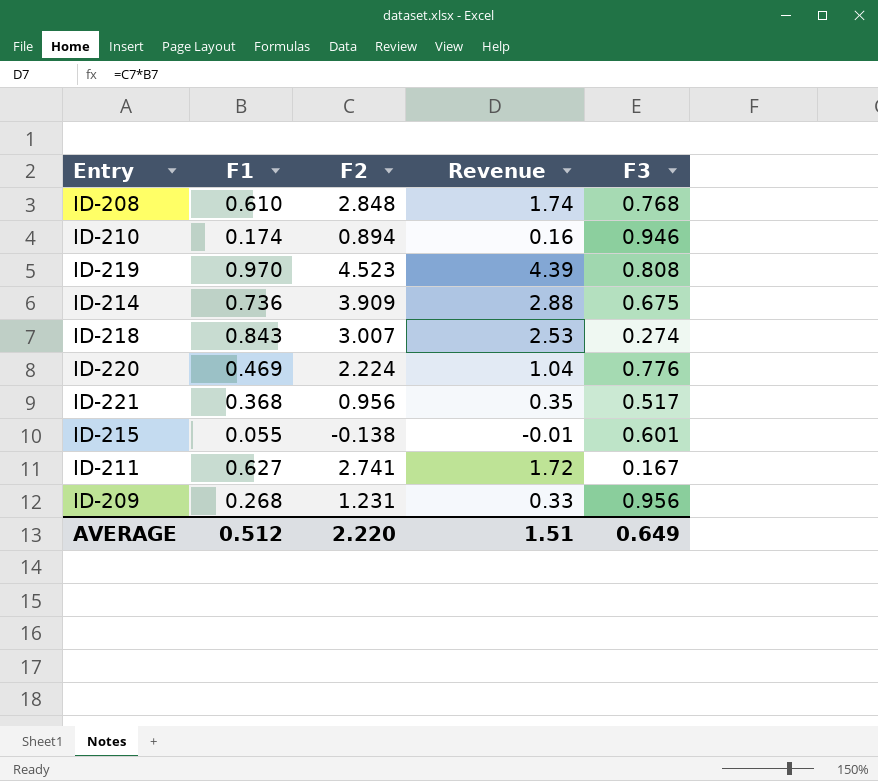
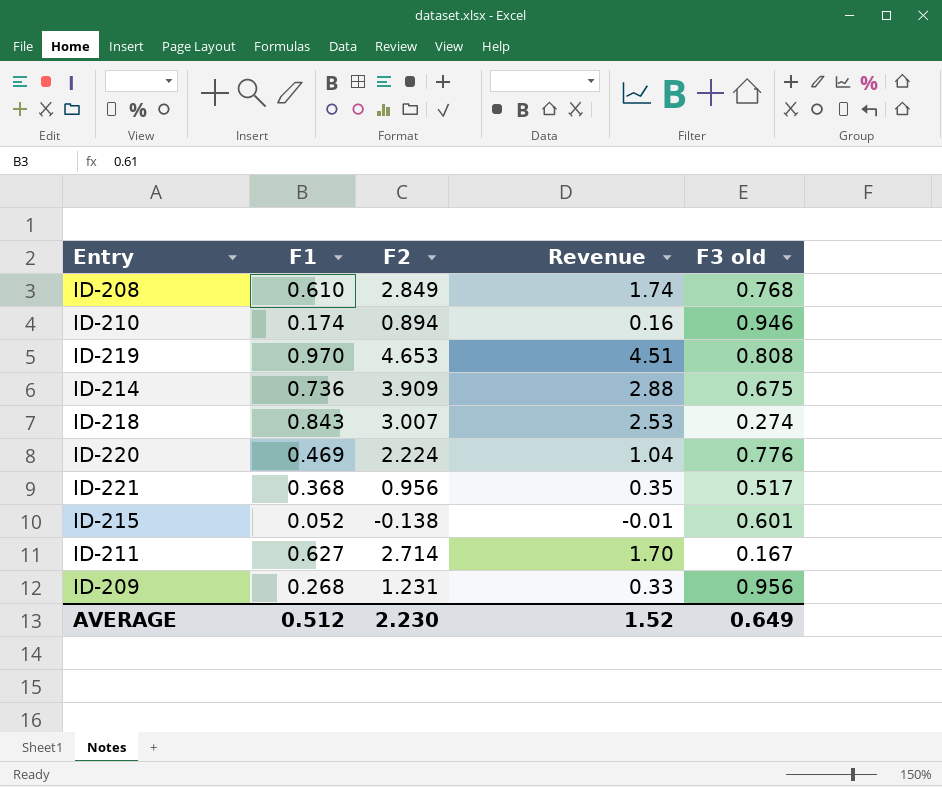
column name: F3 -> F3 old
ID-208 | F2: 2.848 -> 2.849
ID-219 | F2: 4.523 -> 4.653
ID-219 | Revenue: 4.39 -> 4.51
ID-215 | F1: 0.055 -> 0.052
ID-211 | F2: 2.741 -> 2.714
ID-211 | Revenue: 1.72 -> 1.70
AVERAGE | F2: 2.220 -> 2.230
AVERAGE | Revenue: 1.51 -> 1.52

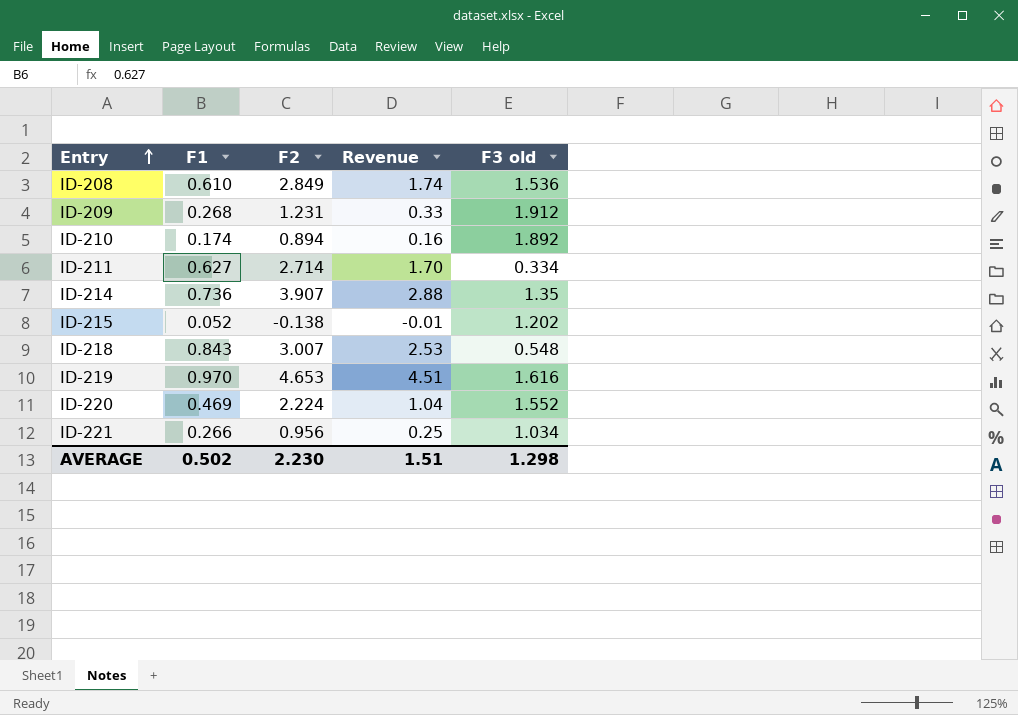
row order: none -> Entry ascending
ID-208 | F3 old: 0.768 -> 1.536
ID-209 | F3 old: 0.956 -> 1.912
ID-210 | F3 old: 0.946 -> 1.892
ID-211 | F3 old: 0.167 -> 0.334
ID-214 | F2: 3.909 -> 3.907
ID-214 | F3 old: 0.675 -> 1.35
ID-215 | F3 old: 0.601 -> 1.202
ID-218 | F3 old: 0.274 -> 0.548
ID-219 | F3 old: 0.808 -> 1.616
ID-220 | F3 old: 0.776 -> 1.552
ID-221 | F1: 0.368 -> 0.266
ID-221 | Revenue: 0.35 -> 0.25
ID-221 | F3 old: 0.517 -> 1.034
AVERAGE | F1: 0.512 -> 0.502
AVERAGE | Revenue: 1.52 -> 1.51
AVERAGE | F3 old: 0.649 -> 1.298

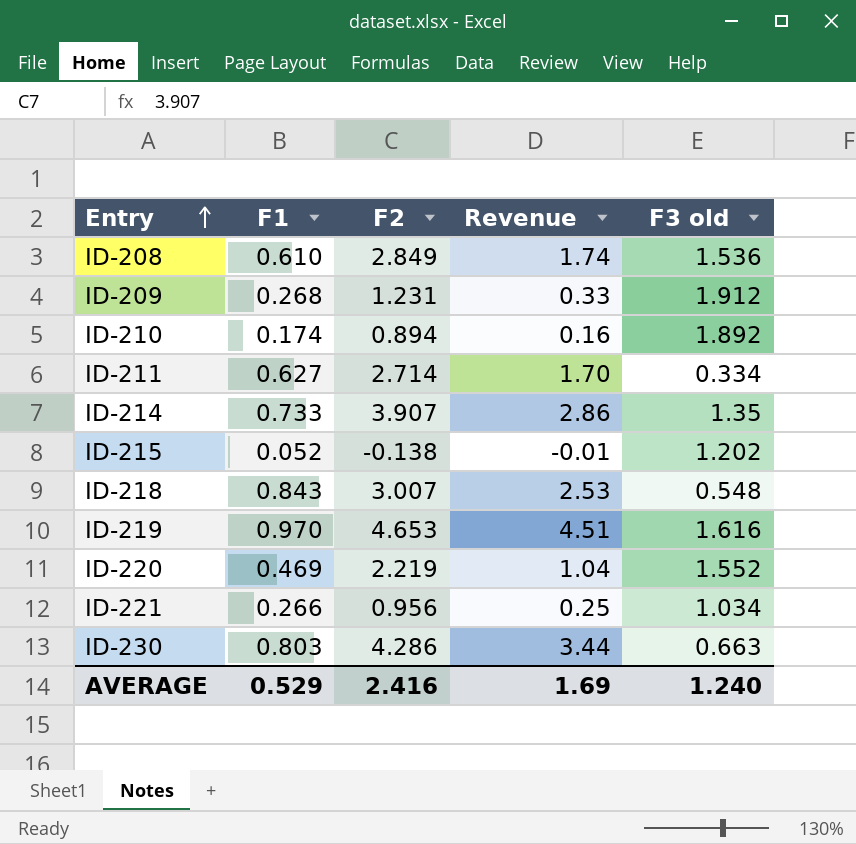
ID-214 | F1: 0.736 -> 0.733
ID-214 | Revenue: 2.88 -> 2.86
ID-220 | F2: 2.224 -> 2.219
row ID-230: none -> 0.803 | 4.286 | 3.44 | 0.663
AVERAGE | F1: 0.502 -> 0.529
AVERAGE | F2: 2.230 -> 2.416
AVERAGE | Revenue: 1.51 -> 1.69
AVERAGE | F3 old: 1.298 -> 1.240

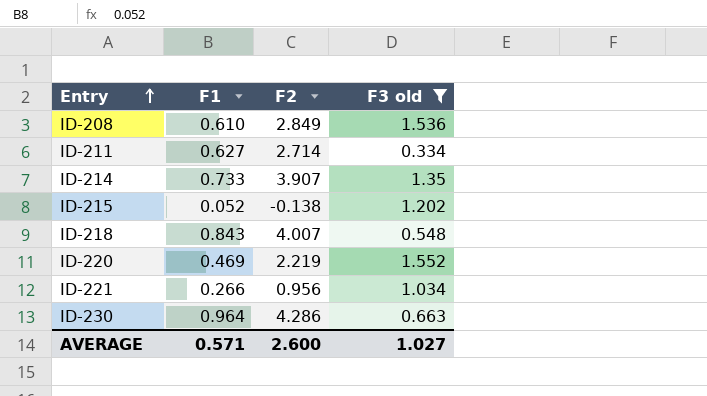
filter: none -> F3 old <= 1.552
column Revenue | formula: [F1] * [F2] -> none
ID-218 | F2: 3.007 -> 4.007
ID-230 | F1: 0.803 -> 0.964
AVERAGE | F1: 0.529 -> 0.571
AVERAGE | F2: 2.416 -> 2.600
AVERAGE | F3 old: 1.240 -> 1.027

